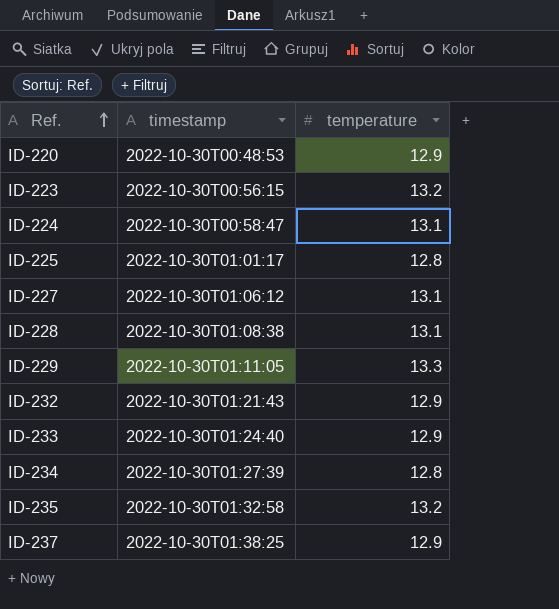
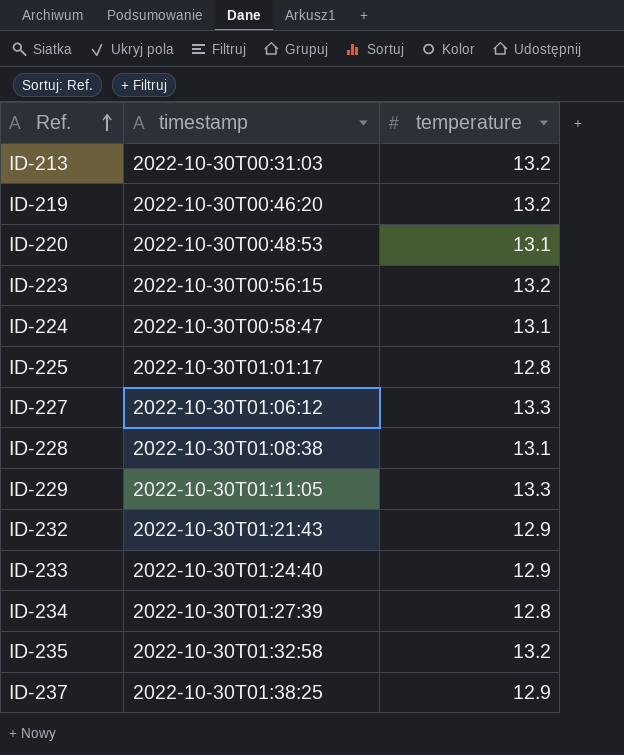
row ID-213: none -> 2022-10-30T00:31:03 | 13.2
row ID-219: none -> 2022-10-30T00:46:20 | 13.2
ID-220 | temperature: 12.9 -> 13.1
ID-227 | temperature: 13.1 -> 13.3

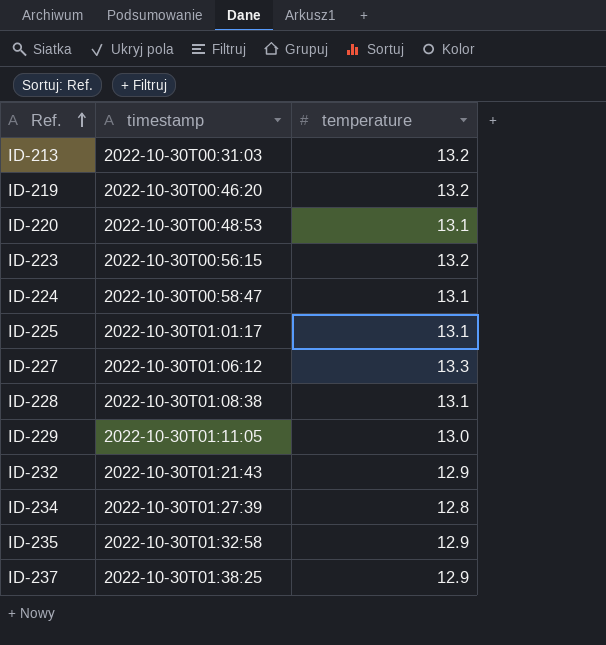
row ID-233: 2022-10-30T01:24:40 | 12.9 -> none
ID-225 | temperature: 12.8 -> 13.1
ID-229 | temperature: 13.3 -> 13.0
ID-235 | temperature: 13.2 -> 12.9

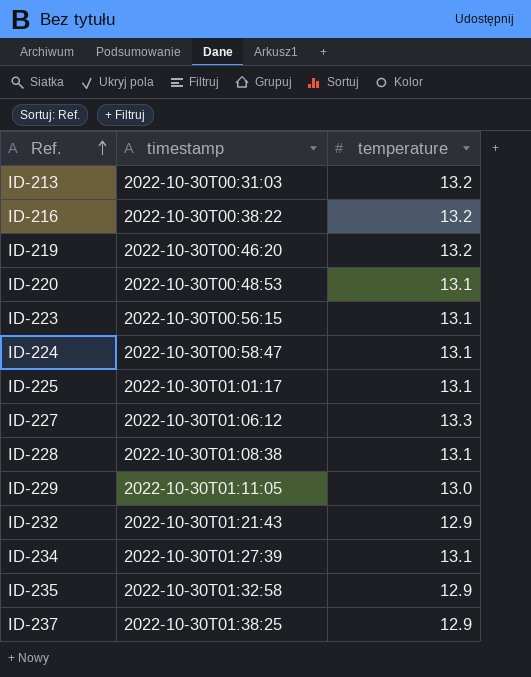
row ID-216: none -> 2022-10-30T00:38:22 | 13.2
ID-223 | temperature: 13.2 -> 13.1
ID-234 | temperature: 12.8 -> 13.1

